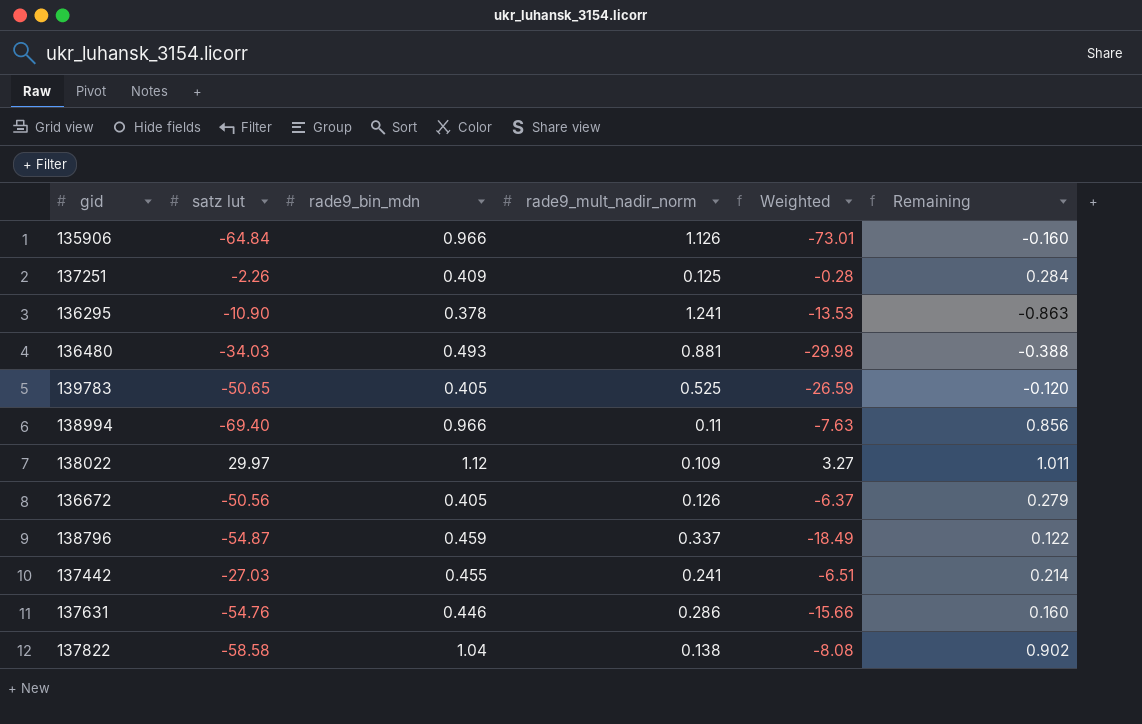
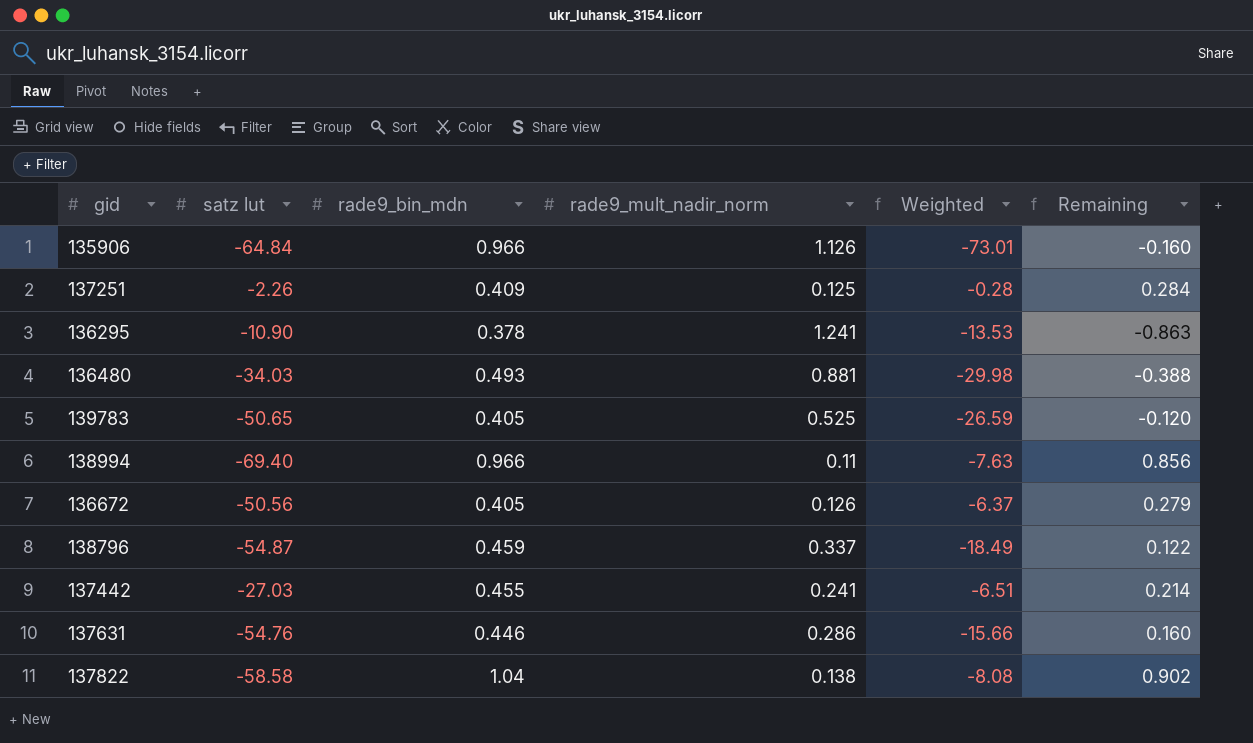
row 138022: 29.97 | 1.12 | 0.109 | 3.27 | 1.011 -> none

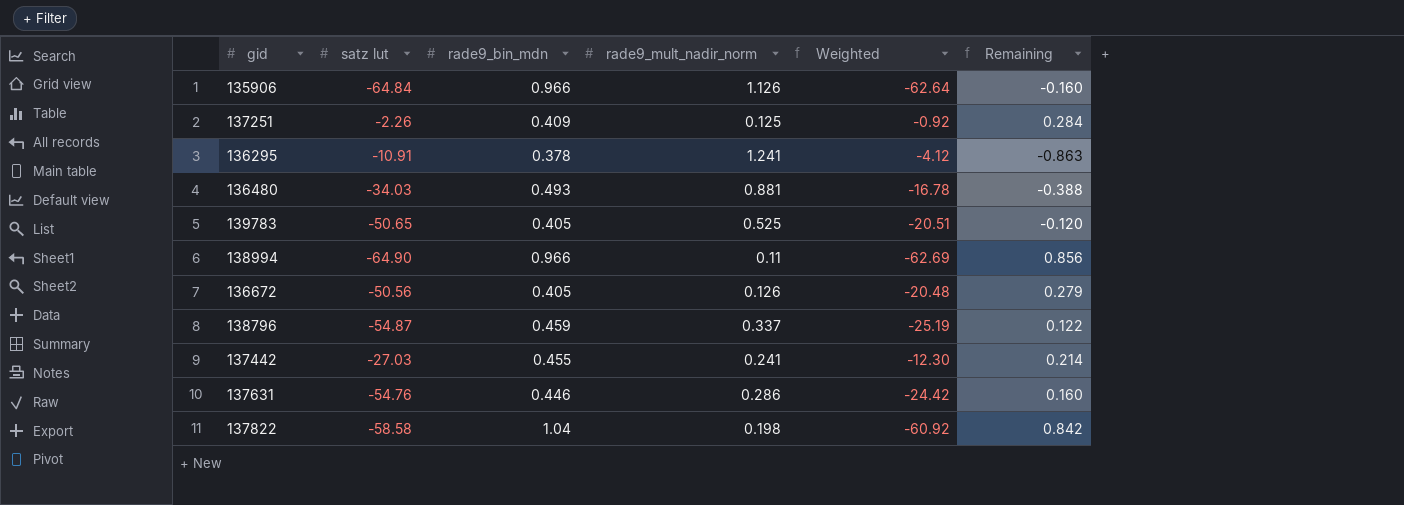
column Weighted | formula: [satz lut] * [rade9_mult_nadir_norm] -> [satz lut] * [rade9_bin_mdn]
136295 | satz lut: -10.90 -> -10.91
138994 | satz lut: -69.40 -> -64.90
137822 | rade9_mult_nadir_norm: 0.138 -> 0.198
137822 | Remaining: 0.902 -> 0.842

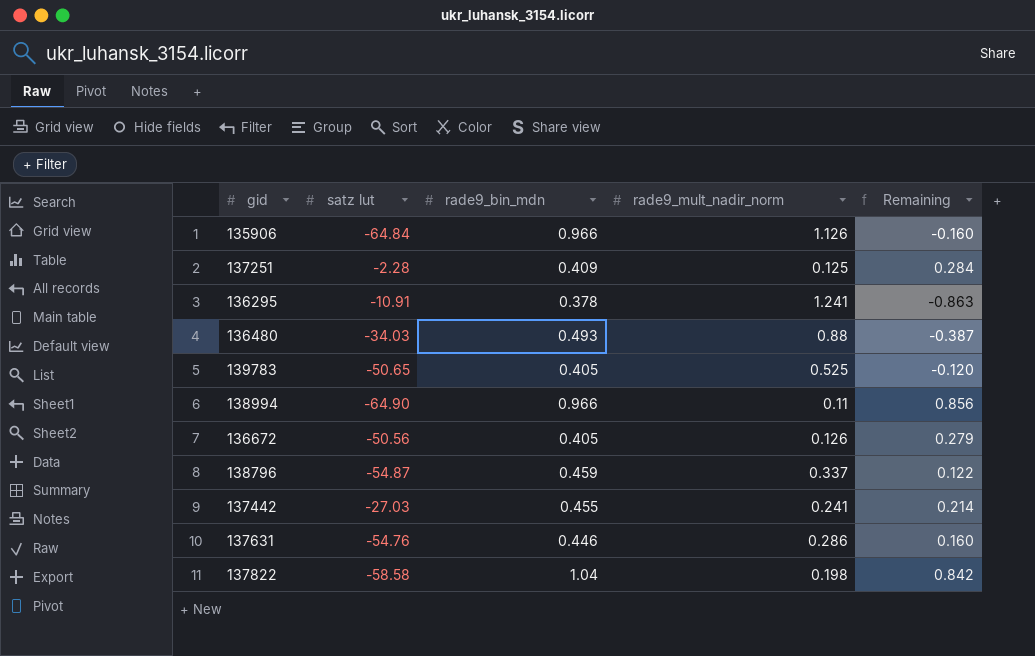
column Weighted | formula: [satz lut] * [rade9_bin_mdn] -> none
137251 | satz lut: -2.26 -> -2.28
136480 | rade9_mult_nadir_norm: 0.881 -> 0.88
136480 | Remaining: -0.388 -> -0.387

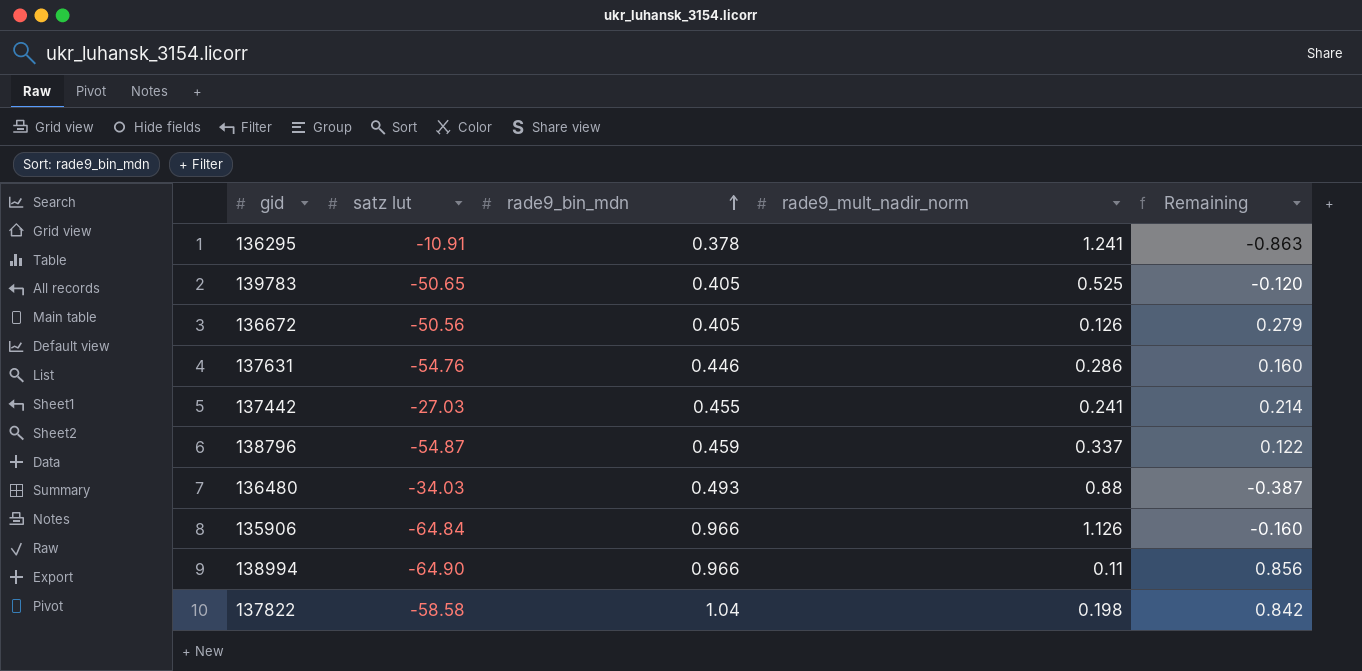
row order: none -> rade9_bin_mdn ascending
row 137251: -2.28 | 0.409 | 0.125 | 0.284 -> none

